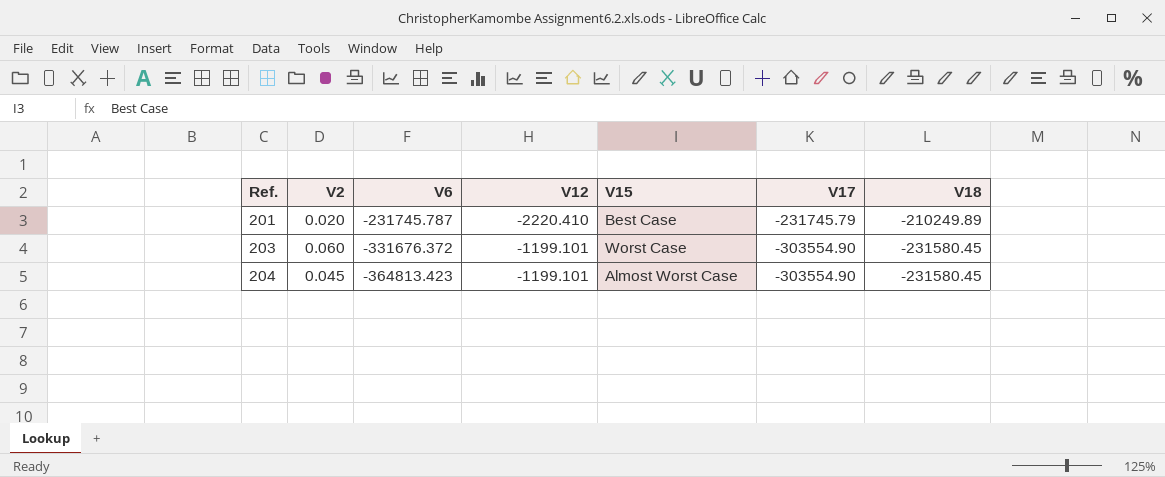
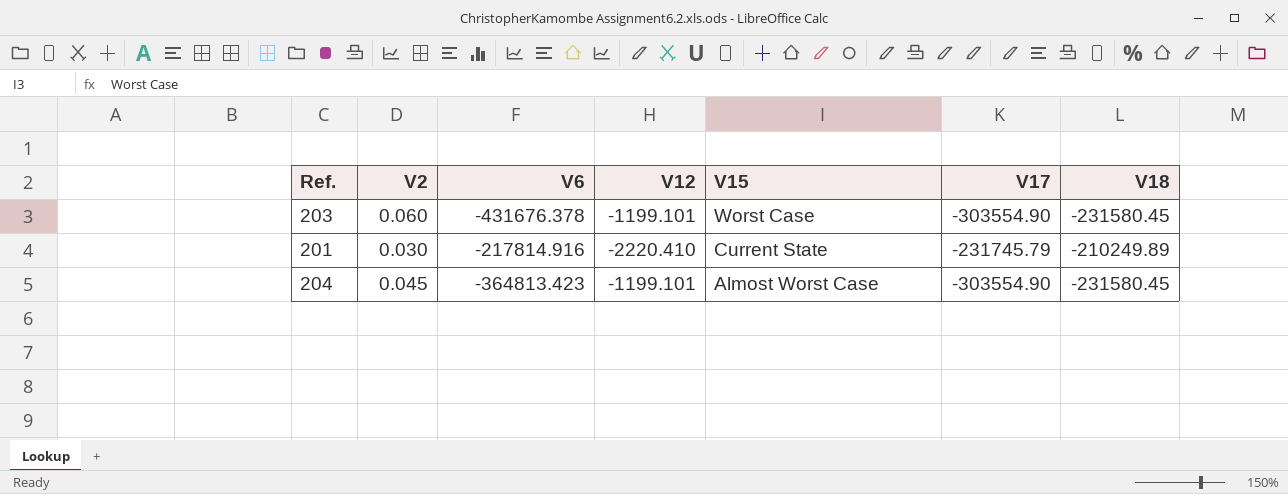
row order: Ref. ascending -> V15 descending
203 | V6: -331676.372 -> -431676.378
201 | V2: 0.020 -> 0.030
201 | V6: -231745.787 -> -217814.916
201 | V15: Best Case -> Current State

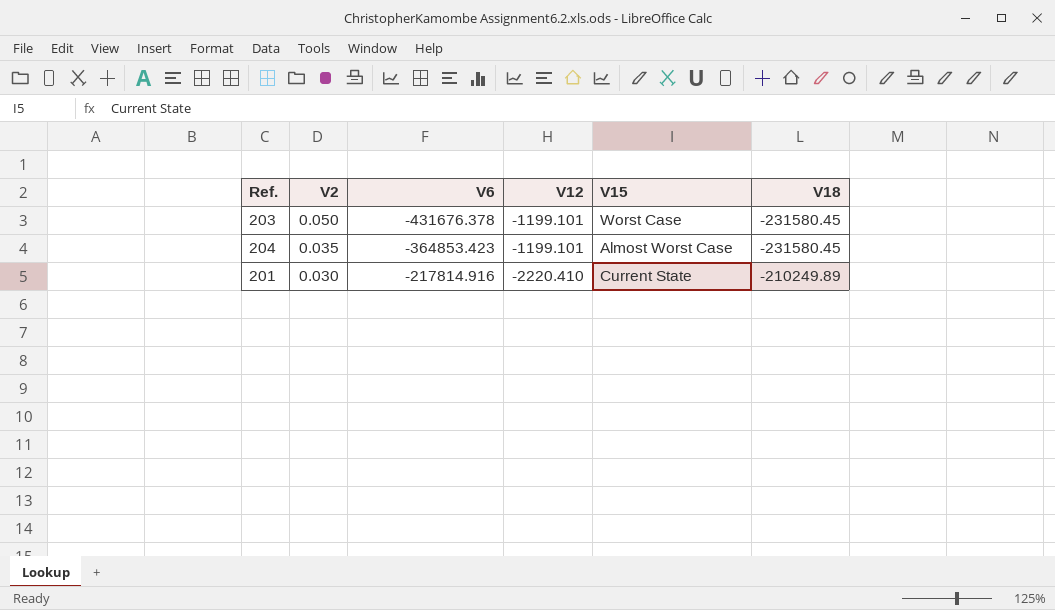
row order: V15 descending -> V2 descending
column V17 | position: 6 -> none
203 | V2: 0.060 -> 0.050
204 | V2: 0.045 -> 0.035
204 | V6: -364813.423 -> -364853.423

